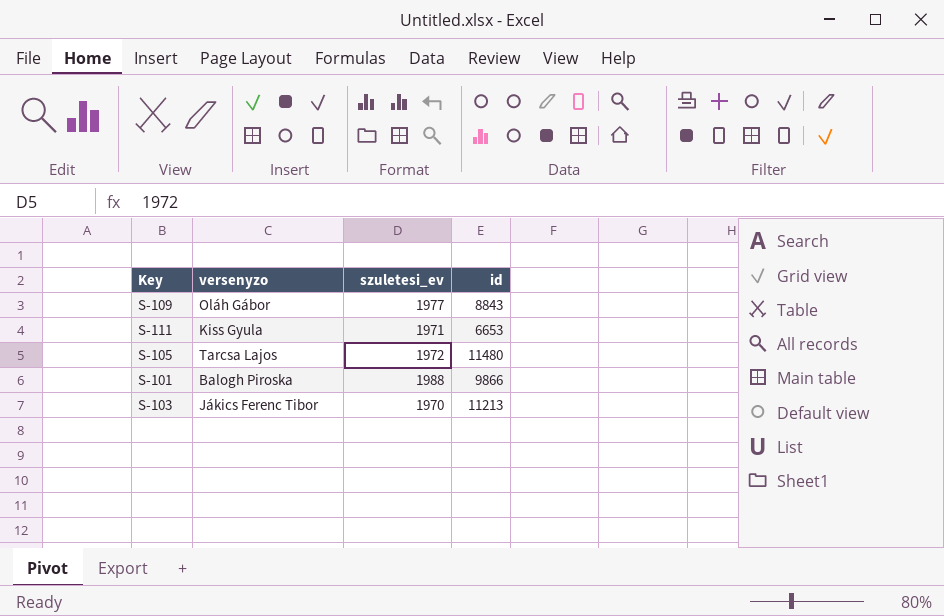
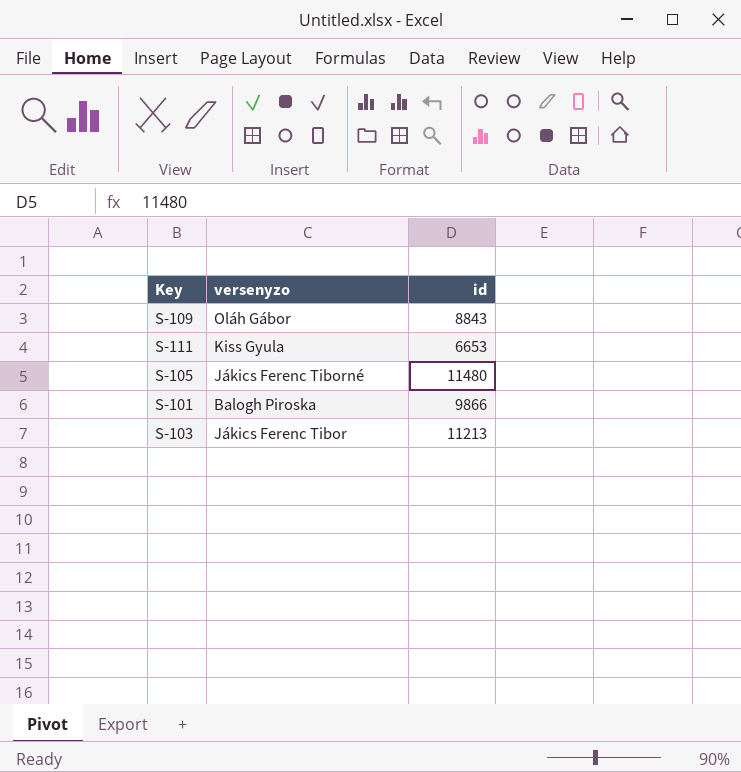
column szuletesi_ev | position: 3 -> none
S-105 | versenyzo: Tarcsa Lajos -> Jákics Ferenc Tiborné

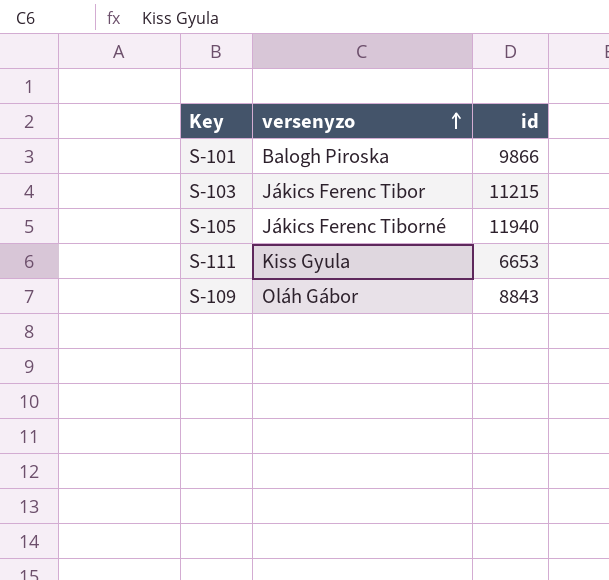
row order: none -> versenyzo ascending
S-103 | id: 11213 -> 11215
S-105 | id: 11480 -> 11940

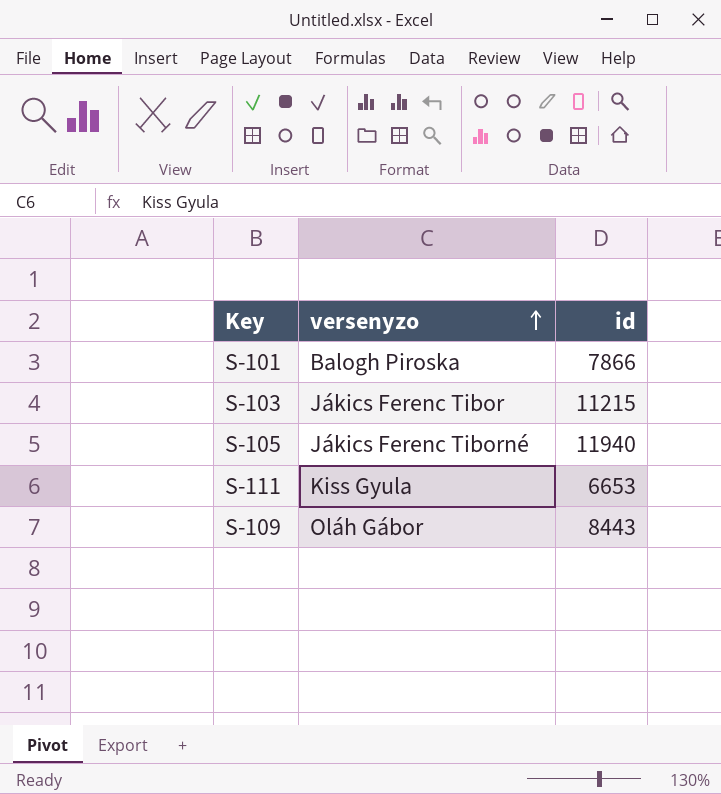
S-101 | id: 9866 -> 7866
S-109 | id: 8843 -> 8443

